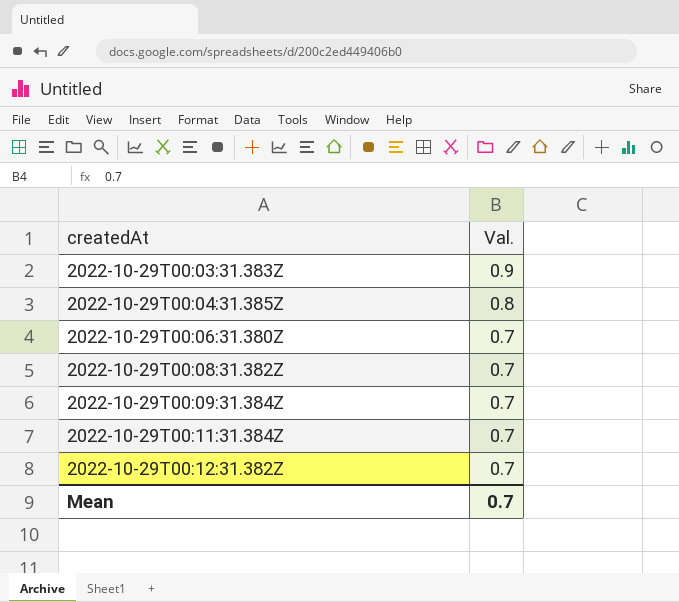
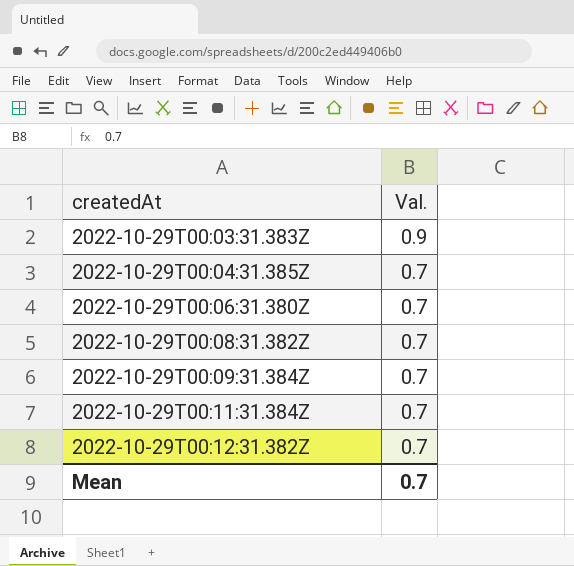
2022-10-29T00:04:31.385Z | Val.: 0.8 -> 0.7

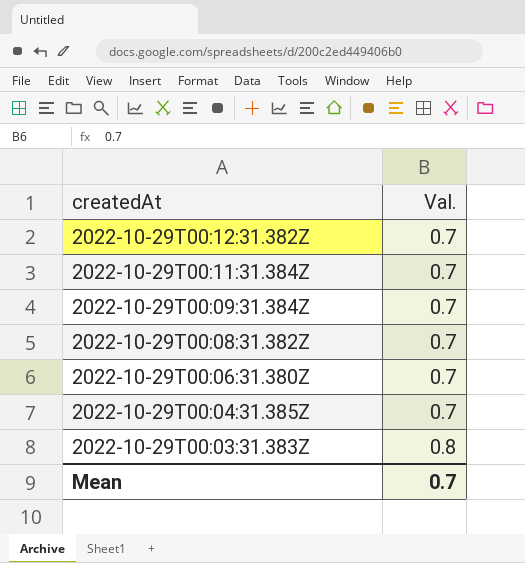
row order: createdAt ascending -> createdAt descending
2022-10-29T00:03:31.383Z | Val.: 0.9 -> 0.8

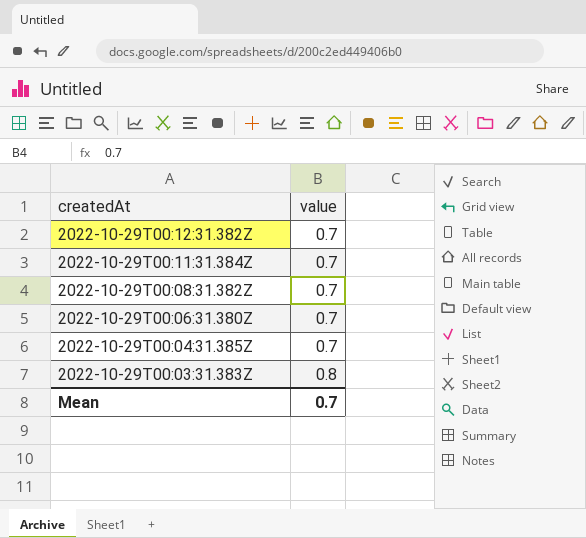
column name: Val. -> value
row 2022-10-29T00:09:31.384Z: 0.7 -> none

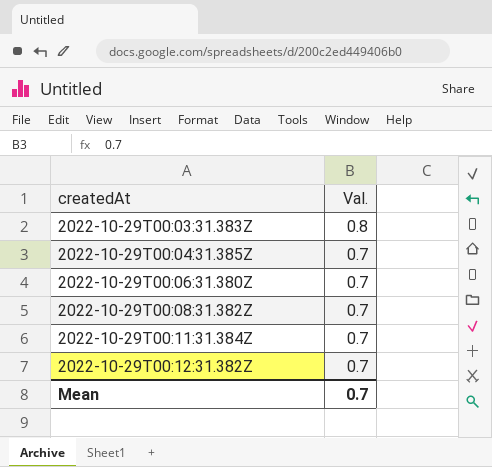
row order: createdAt descending -> createdAt ascending
column name: value -> Val.

